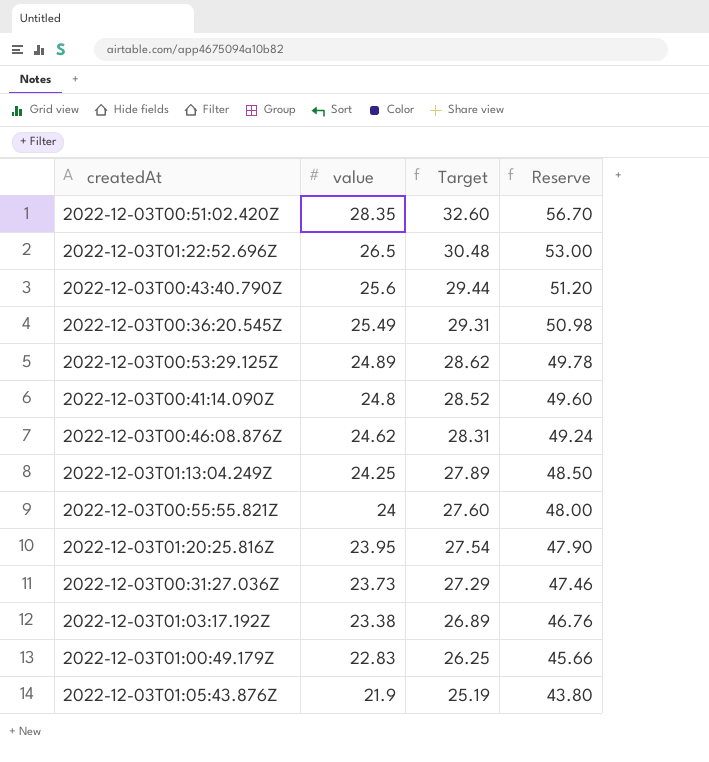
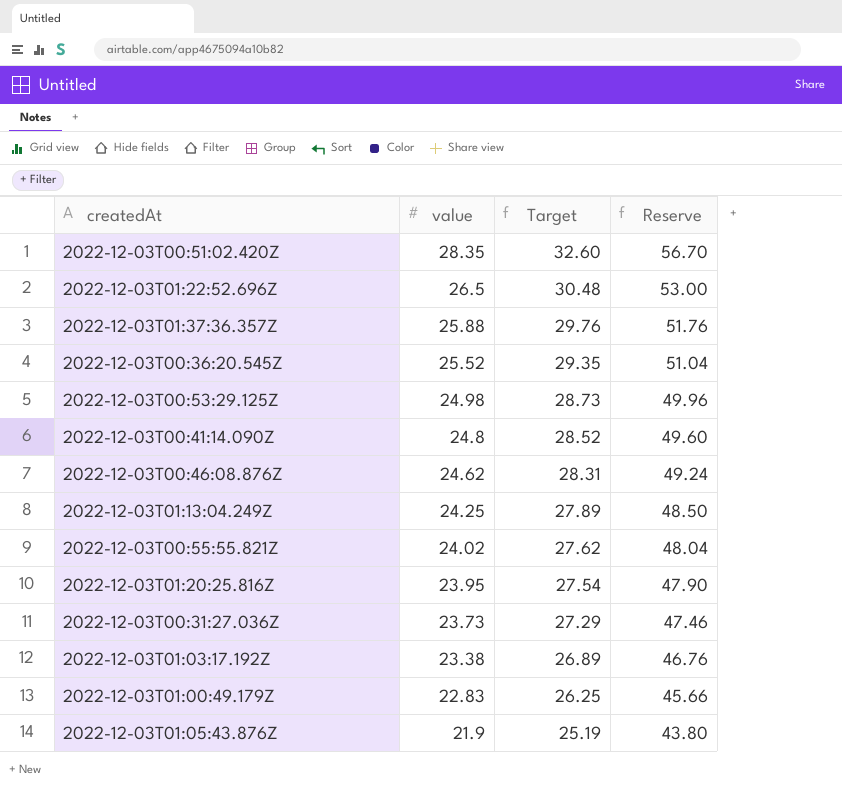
row 2022-12-03T00:43:40.790Z: 25.6 | 29.44 | 51.20 -> none
row 2022-12-03T01:37:36.357Z: none -> 25.88 | 29.76 | 51.76
2022-12-03T00:36:20.545Z | value: 25.49 -> 25.52
2022-12-03T00:36:20.545Z | Target: 29.31 -> 29.35
2022-12-03T00:36:20.545Z | Reserve: 50.98 -> 51.04
2022-12-03T00:53:29.125Z | value: 24.89 -> 24.98
2022-12-03T00:53:29.125Z | Target: 28.62 -> 28.73
2022-12-03T00:53:29.125Z | Reserve: 49.78 -> 49.96
2022-12-03T00:55:55.821Z | value: 24 -> 24.02
2022-12-03T00:55:55.821Z | Target: 27.60 -> 27.62
2022-12-03T00:55:55.821Z | Reserve: 48.00 -> 48.04

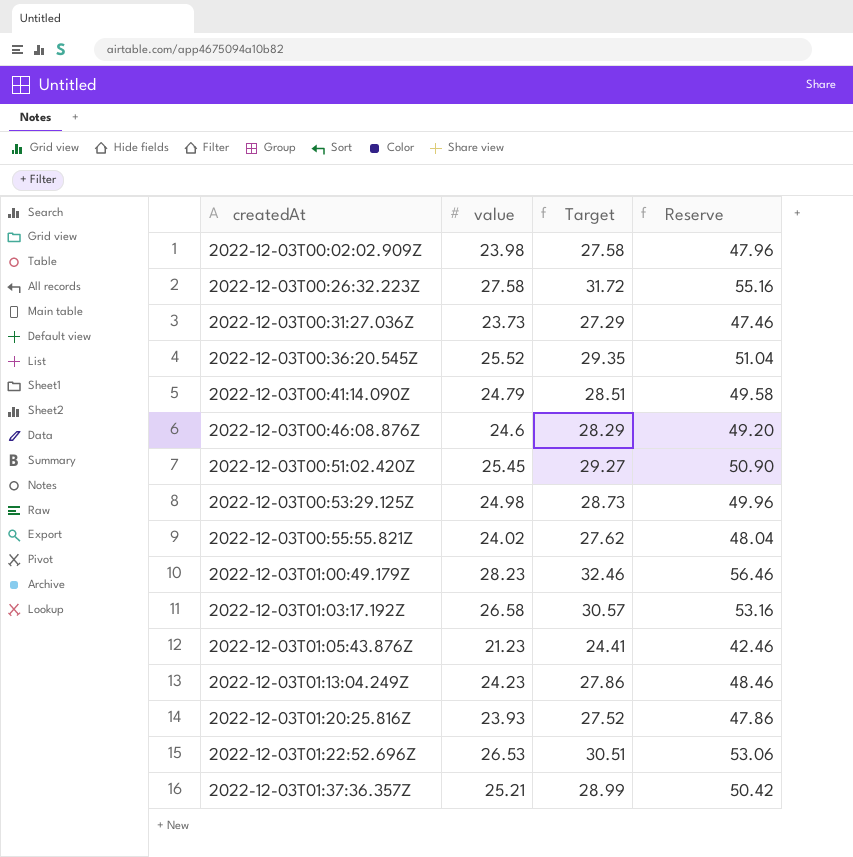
row order: value descending -> createdAt ascending
row 2022-12-03T00:02:02.909Z: none -> 23.98 | 27.58 | 47.96
row 2022-12-03T00:26:32.223Z: none -> 27.58 | 31.72 | 55.16
2022-12-03T00:41:14.090Z | value: 24.8 -> 24.79
2022-12-03T00:41:14.090Z | Target: 28.52 -> 28.51
2022-12-03T00:41:14.090Z | Reserve: 49.60 -> 49.58
2022-12-03T00:46:08.876Z | value: 24.62 -> 24.6
2022-12-03T00:46:08.876Z | Target: 28.31 -> 28.29
2022-12-03T00:46:08.876Z | Reserve: 49.24 -> 49.20
2022-12-03T00:51:02.420Z | value: 28.35 -> 25.45
2022-12-03T00:51:02.420Z | Target: 32.60 -> 29.27
2022-12-03T00:51:02.420Z | Reserve: 56.70 -> 50.90
2022-12-03T01:00:49.179Z | value: 22.83 -> 28.23
2022-12-03T01:00:49.179Z | Target: 26.25 -> 32.46
2022-12-03T01:00:49.179Z | Reserve: 45.66 -> 56.46
2022-12-03T01:03:17.192Z | value: 23.38 -> 26.58
2022-12-03T01:03:17.192Z | Target: 26.89 -> 30.57
2022-12-03T01:03:17.192Z | Reserve: 46.76 -> 53.16
2022-12-03T01:05:43.876Z | value: 21.9 -> 21.23
2022-12-03T01:05:43.876Z | Target: 25.19 -> 24.41
2022-12-03T01:05:43.876Z | Reserve: 43.80 -> 42.46
2022-12-03T01:13:04.249Z | value: 24.25 -> 24.23
2022-12-03T01:13:04.249Z | Target: 27.89 -> 27.86
2022-12-03T01:13:04.249Z | Reserve: 48.50 -> 48.46
2022-12-03T01:20:25.816Z | value: 23.95 -> 23.93
2022-12-03T01:20:25.816Z | Target: 27.54 -> 27.52
2022-12-03T01:20:25.816Z | Reserve: 47.90 -> 47.86
2022-12-03T01:22:52.696Z | value: 26.5 -> 26.53
2022-12-03T01:22:52.696Z | Target: 30.48 -> 30.51
2022-12-03T01:22:52.696Z | Reserve: 53.00 -> 53.06
2022-12-03T01:37:36.357Z | value: 25.88 -> 25.21
2022-12-03T01:37:36.357Z | Target: 29.76 -> 28.99
2022-12-03T01:37:36.357Z | Reserve: 51.76 -> 50.42

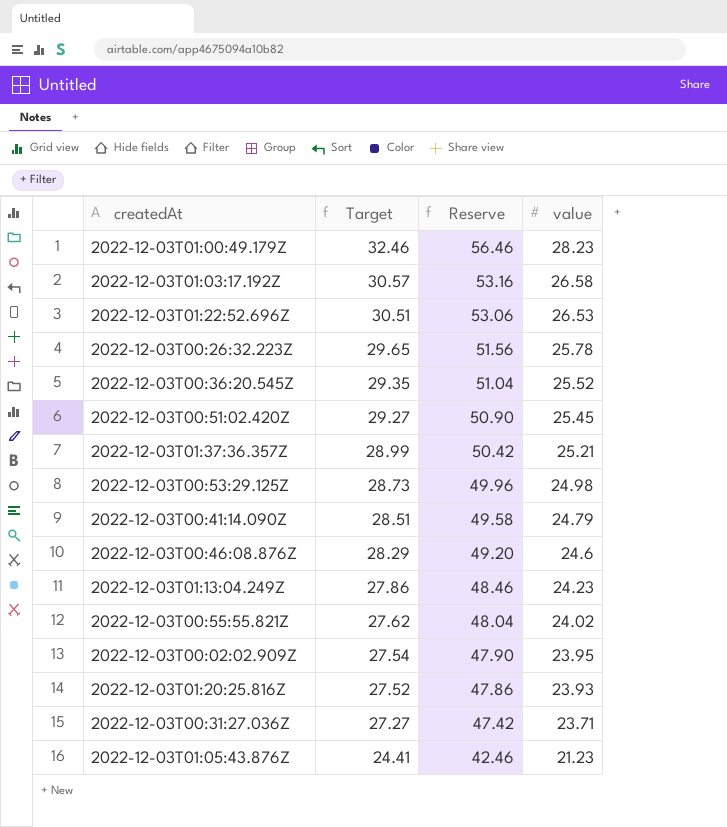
row order: createdAt ascending -> Target descending
column value | position: 2 -> 4
2022-12-03T00:26:32.223Z | Target: 31.72 -> 29.65
2022-12-03T00:26:32.223Z | Reserve: 55.16 -> 51.56
2022-12-03T00:26:32.223Z | value: 27.58 -> 25.78
2022-12-03T00:02:02.909Z | Target: 27.58 -> 27.54
2022-12-03T00:02:02.909Z | Reserve: 47.96 -> 47.90
2022-12-03T00:02:02.909Z | value: 23.98 -> 23.95
2022-12-03T00:31:27.036Z | Target: 27.29 -> 27.27
2022-12-03T00:31:27.036Z | Reserve: 47.46 -> 47.42
2022-12-03T00:31:27.036Z | value: 23.73 -> 23.71

